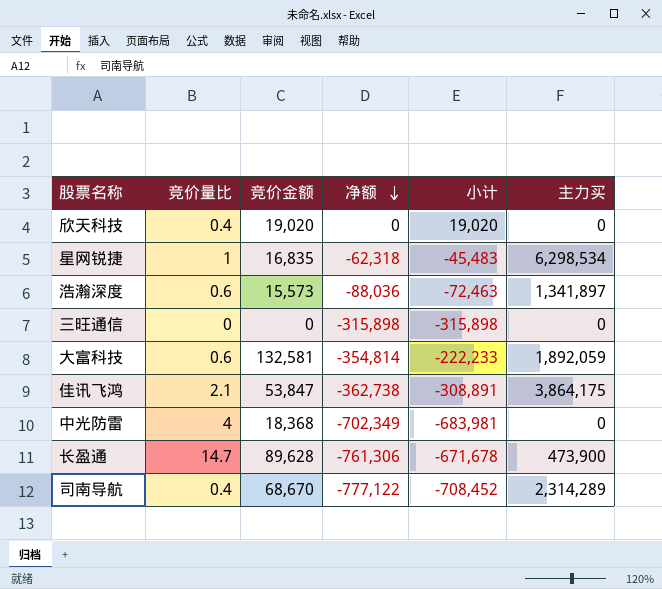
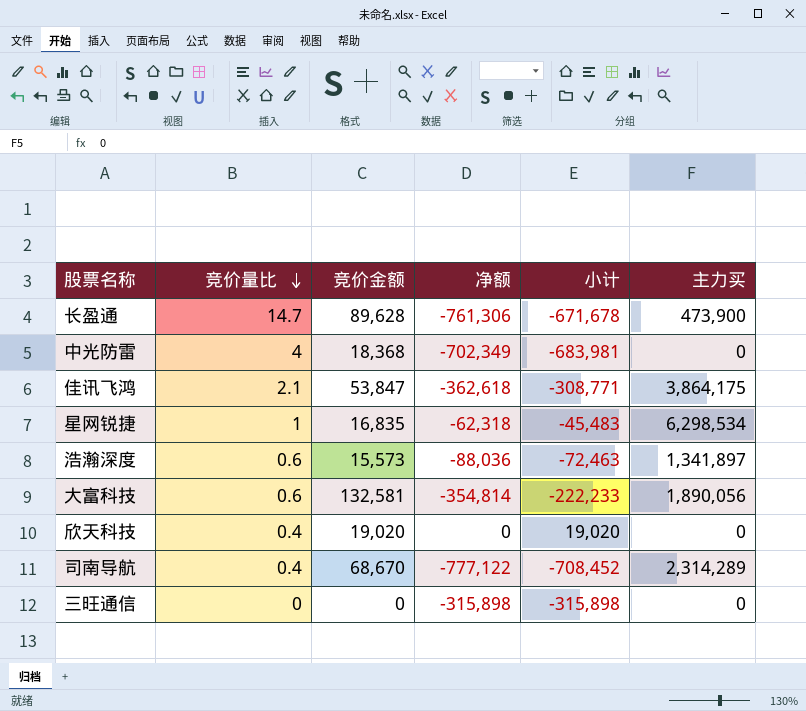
row order: 净额 descending -> 竞价量比 descending
佳讯飞鸿 | 净额: -362,738 -> -362,618
佳讯飞鸿 | 小计: -308,891 -> -308,771
大富科技 | 主力买: 1,892,059 -> 1,890,056

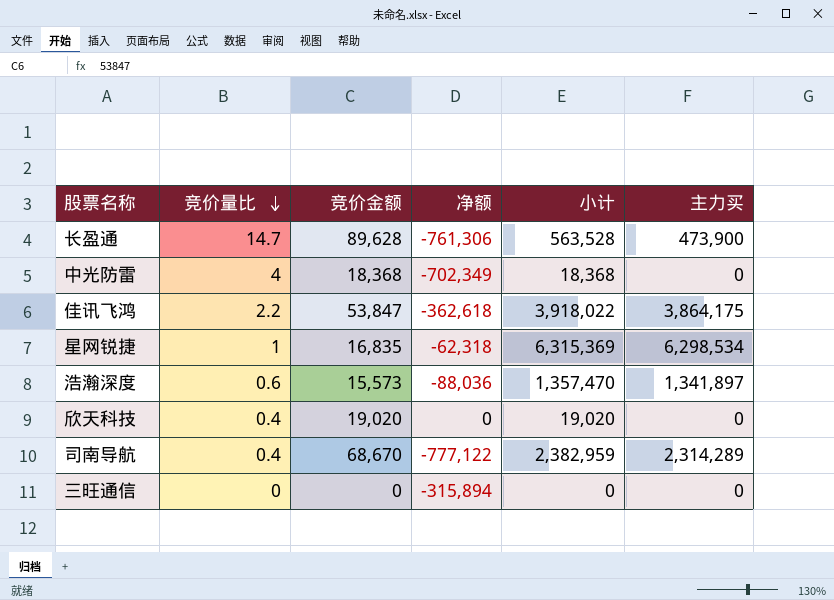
column 小计 | formula: [竞价金额] + [净额] -> [竞价金额] + [主力买]
row 大富科技: 0.6 | 132,581 | -354,814 | -222,233 | 1,890,056 -> none
佳讯飞鸿 | 竞价量比: 2.1 -> 2.2
三旺通信 | 净额: -315,898 -> -315,894

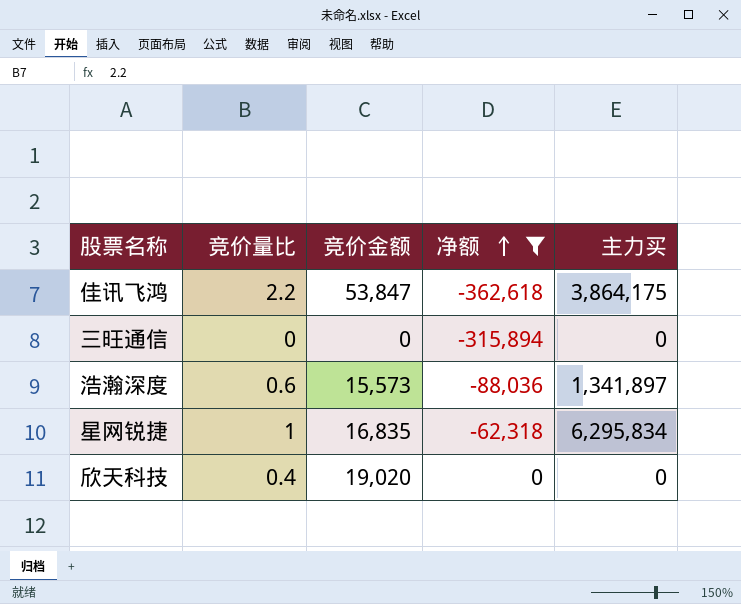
filter: none -> 净额 >= -362,618
row order: 竞价量比 descending -> 净额 ascending
column 小计 | formula: [竞价金额] + [主力买] -> none
星网锐捷 | 主力买: 6,298,534 -> 6,295,834

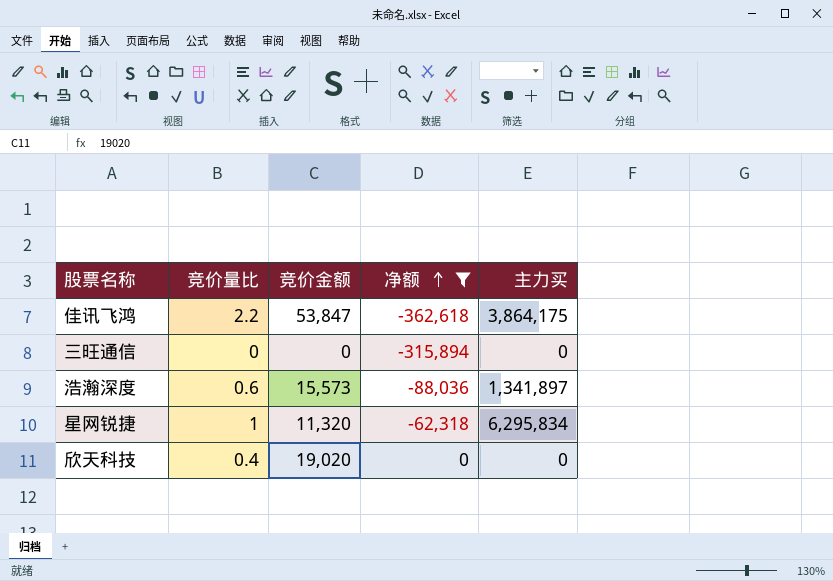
星网锐捷 | 竞价金额: 16,835 -> 11,320

